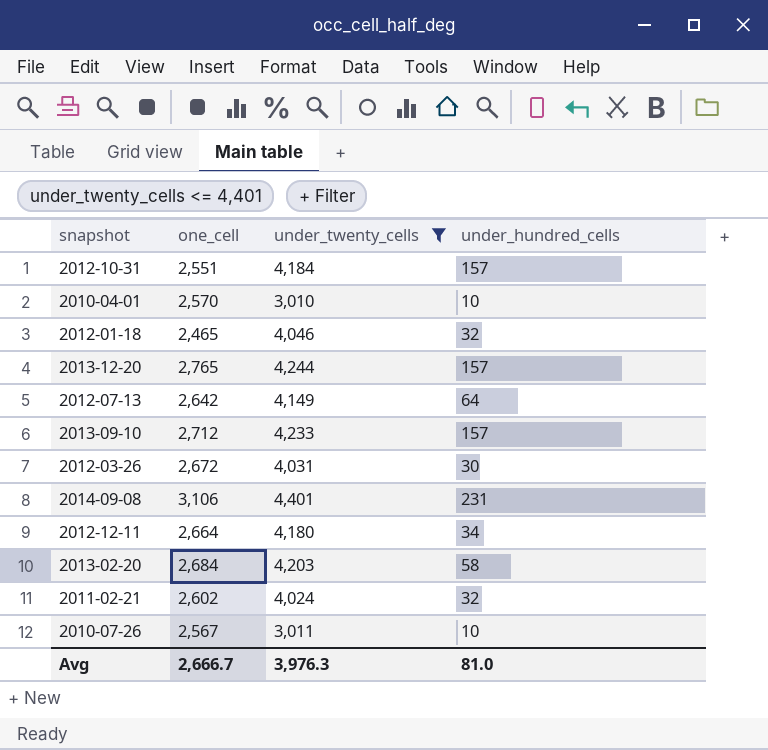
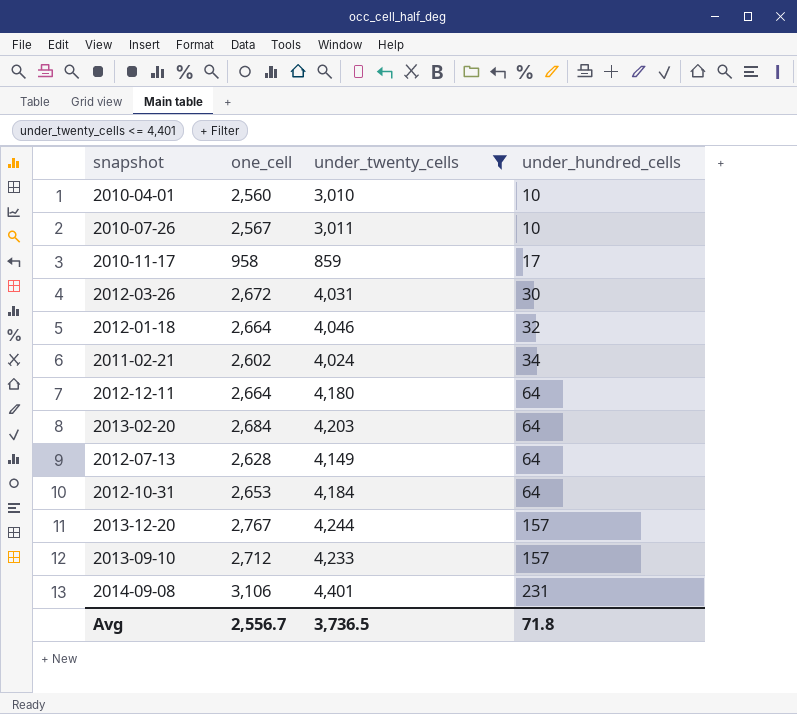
row order: none -> under_hundred_cells ascending
2010-04-01 | one_cell: 2,570 -> 2,560
row 2010-11-17: none -> 958 | 859 | 17
2012-01-18 | one_cell: 2,465 -> 2,664
2011-02-21 | under_hundred_cells: 32 -> 34
2012-12-11 | under_hundred_cells: 34 -> 64
2013-02-20 | under_hundred_cells: 58 -> 64
2012-07-13 | one_cell: 2,642 -> 2,628
2012-10-31 | one_cell: 2,551 -> 2,653
2012-10-31 | under_hundred_cells: 157 -> 64
2013-12-20 | one_cell: 2,765 -> 2,767
Avg | one_cell: 2,666.7 -> 2,556.7
Avg | under_twenty_cells: 3,976.3 -> 3,736.5
Avg | under_hundred_cells: 81.0 -> 71.8

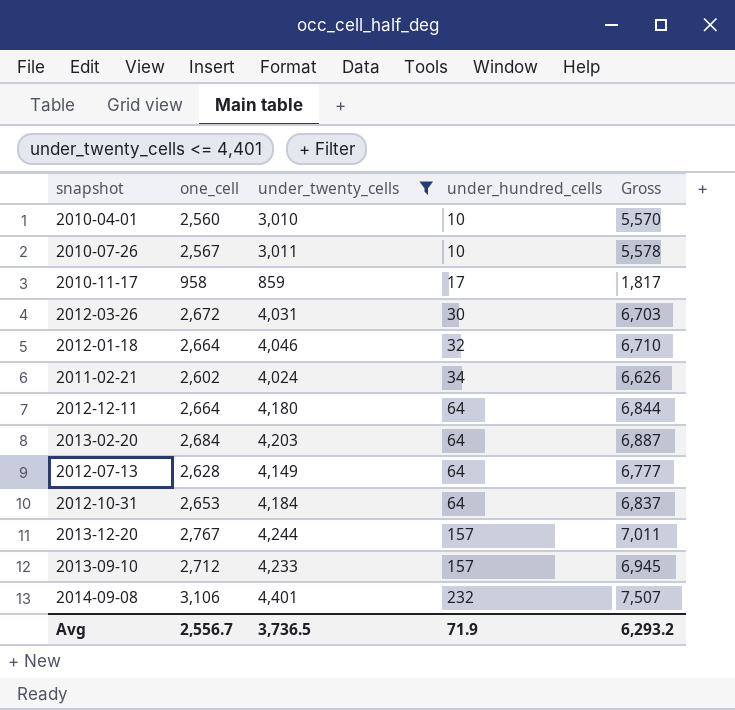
column Gross | formula: none -> [one_cell] + [under_twenty_cells]
2014-09-08 | under_hundred_cells: 231 -> 232
Avg | under_hundred_cells: 71.8 -> 71.9

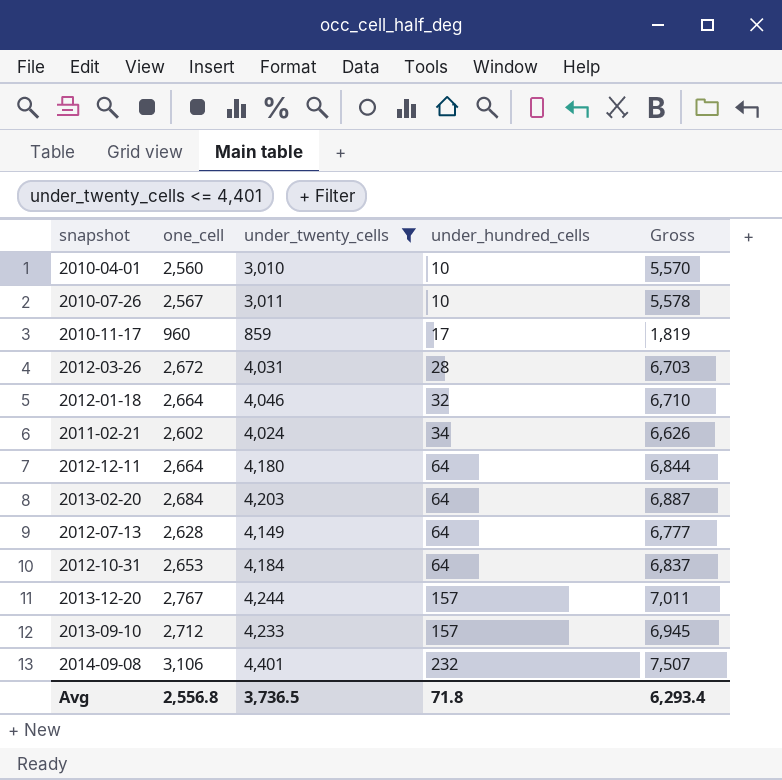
2010-11-17 | one_cell: 958 -> 960
2010-11-17 | Gross: 1,817 -> 1,819
2012-03-26 | under_hundred_cells: 30 -> 28
Avg | one_cell: 2,556.7 -> 2,556.8
Avg | under_hundred_cells: 71.9 -> 71.8
Avg | Gross: 6,293.2 -> 6,293.4

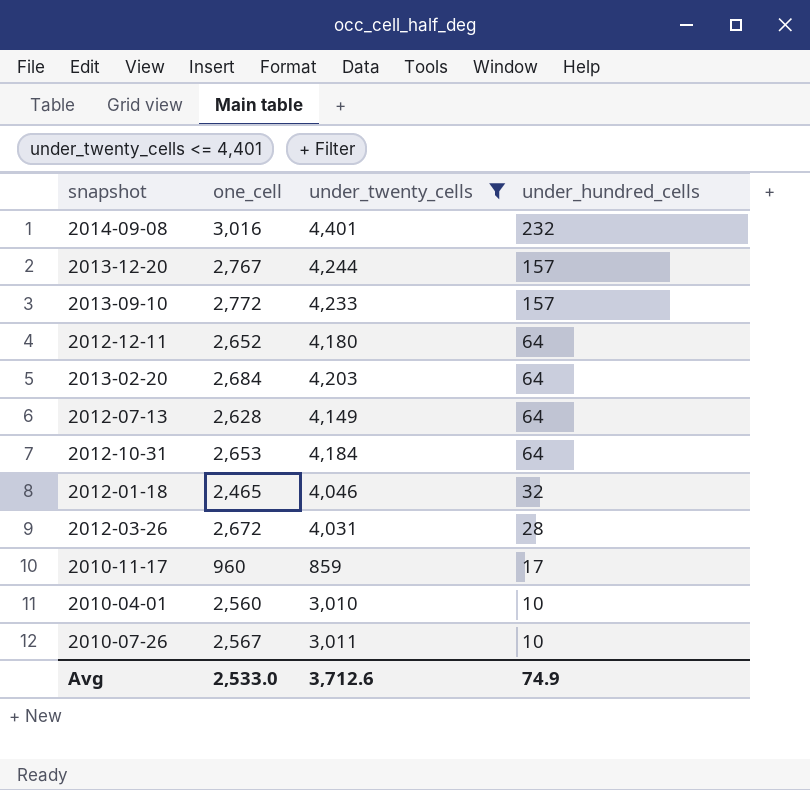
row order: under_hundred_cells ascending -> under_hundred_cells descending
column Gross | formula: [one_cell] + [under_twenty_cells] -> none
row 2011-02-21: 2,602 | 4,024 | 34 | 6,626 -> none
2014-09-08 | one_cell: 3,106 -> 3,016
2013-09-10 | one_cell: 2,712 -> 2,772
2012-12-11 | one_cell: 2,664 -> 2,652
2012-01-18 | one_cell: 2,664 -> 2,465
Avg | one_cell: 2,556.8 -> 2,533.0
Avg | under_twenty_cells: 3,736.5 -> 3,712.6
Avg | under_hundred_cells: 71.8 -> 74.9

